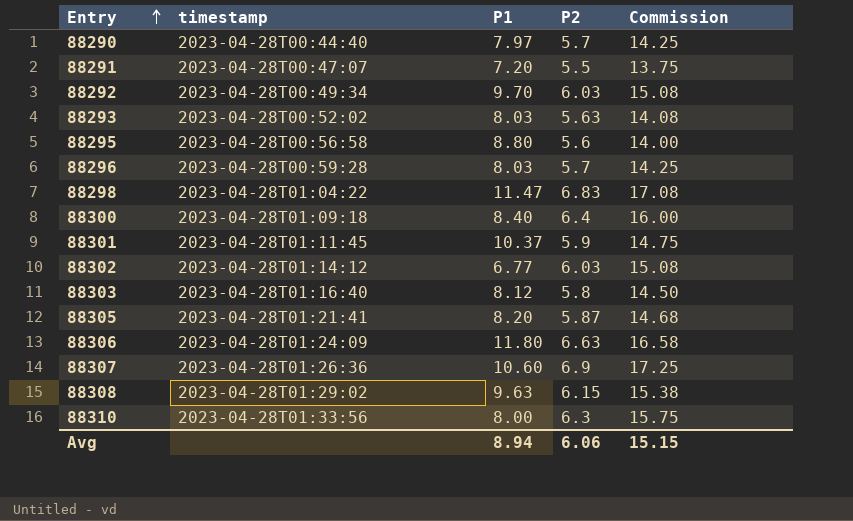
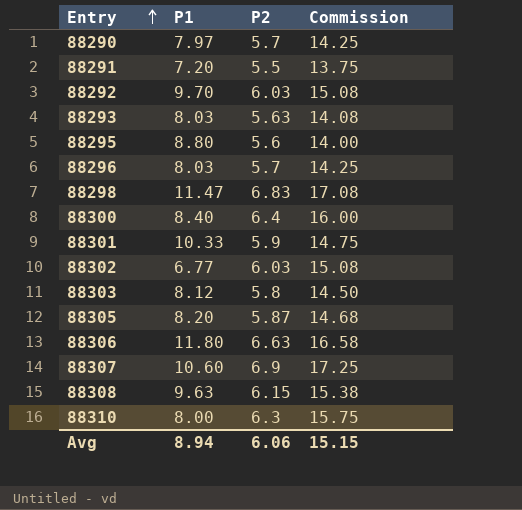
column timestamp | position: 2 -> none
88301 | P1: 10.37 -> 10.33

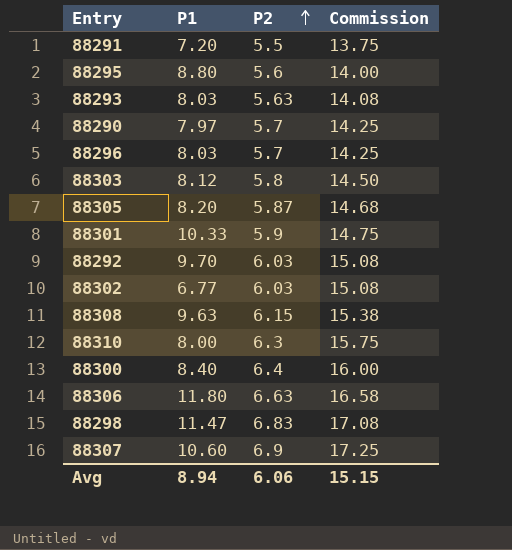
row order: Entry ascending -> P2 ascending

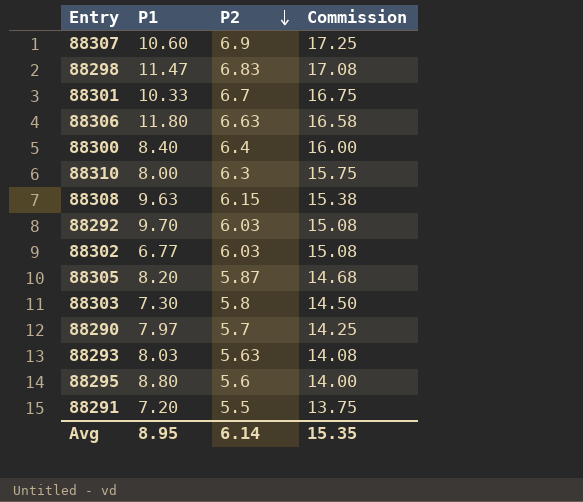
row order: P2 ascending -> P2 descending
row 88296: 8.03 | 5.7 | 14.25 -> none
88301 | P2: 5.9 -> 6.7
88301 | Commission: 14.75 -> 16.75
88303 | P1: 8.12 -> 7.30
Avg | P1: 8.94 -> 8.95
Avg | P2: 6.06 -> 6.14
Avg | Commission: 15.15 -> 15.35

